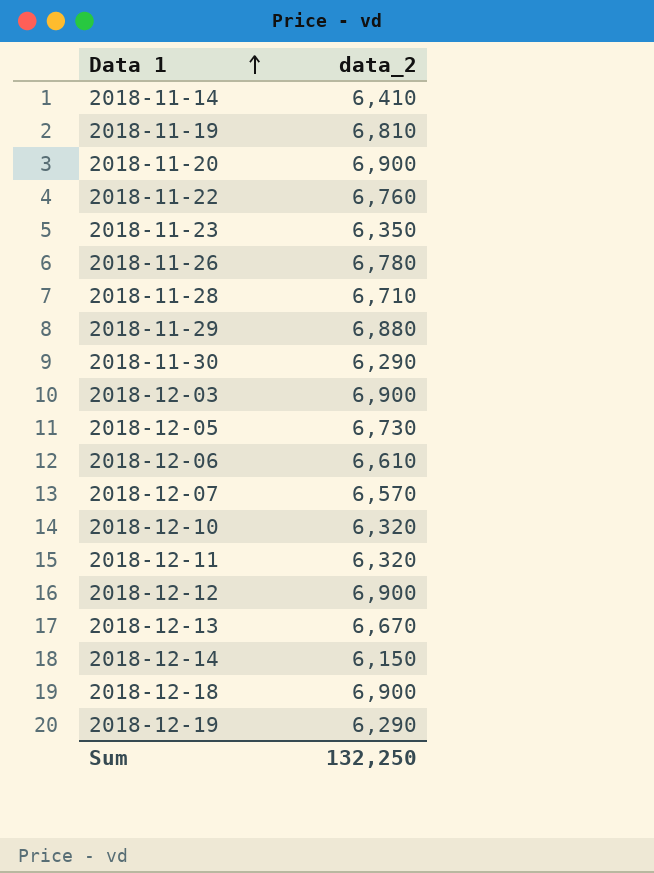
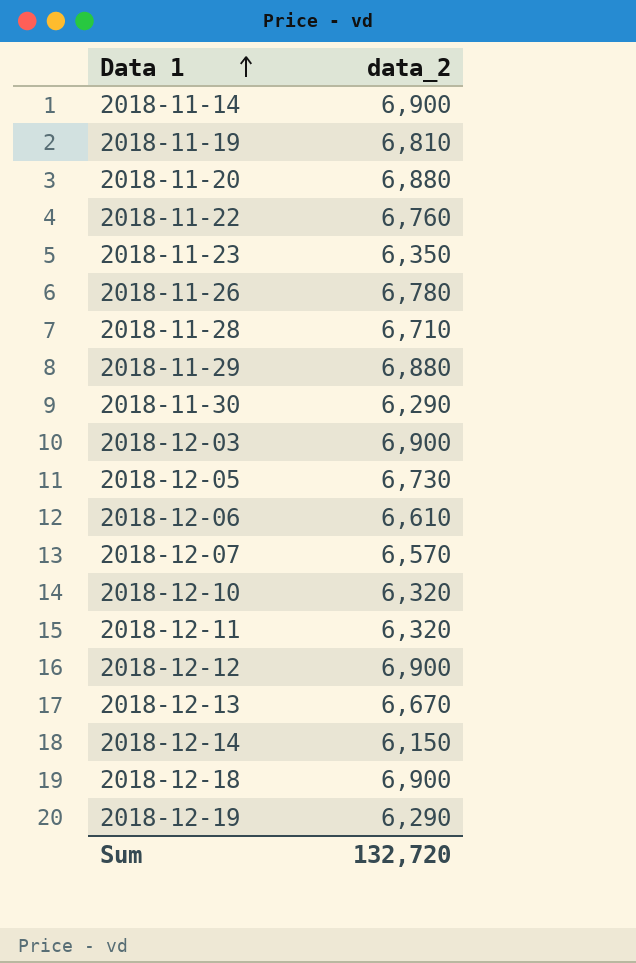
2018-11-14 | data_2: 6,410 -> 6,900
2018-11-20 | data_2: 6,900 -> 6,880
Sum | data_2: 132,250 -> 132,720

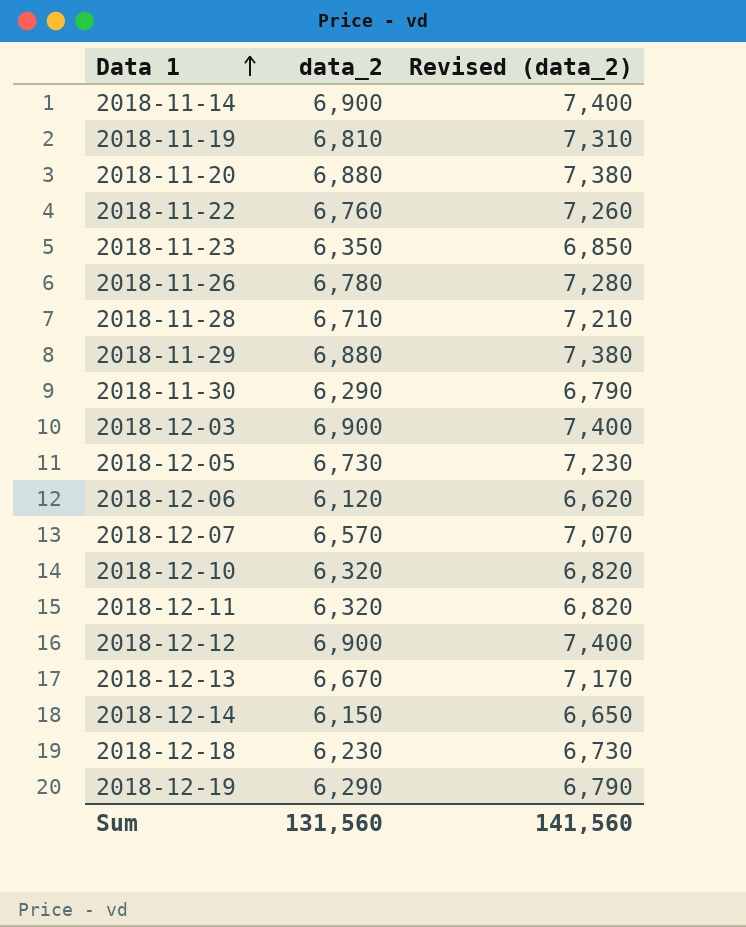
column Revised (data_2) | formula: none -> [data_2] + 500
2018-12-06 | data_2: 6,610 -> 6,120
2018-12-18 | data_2: 6,900 -> 6,230
Sum | data_2: 132,720 -> 131,560

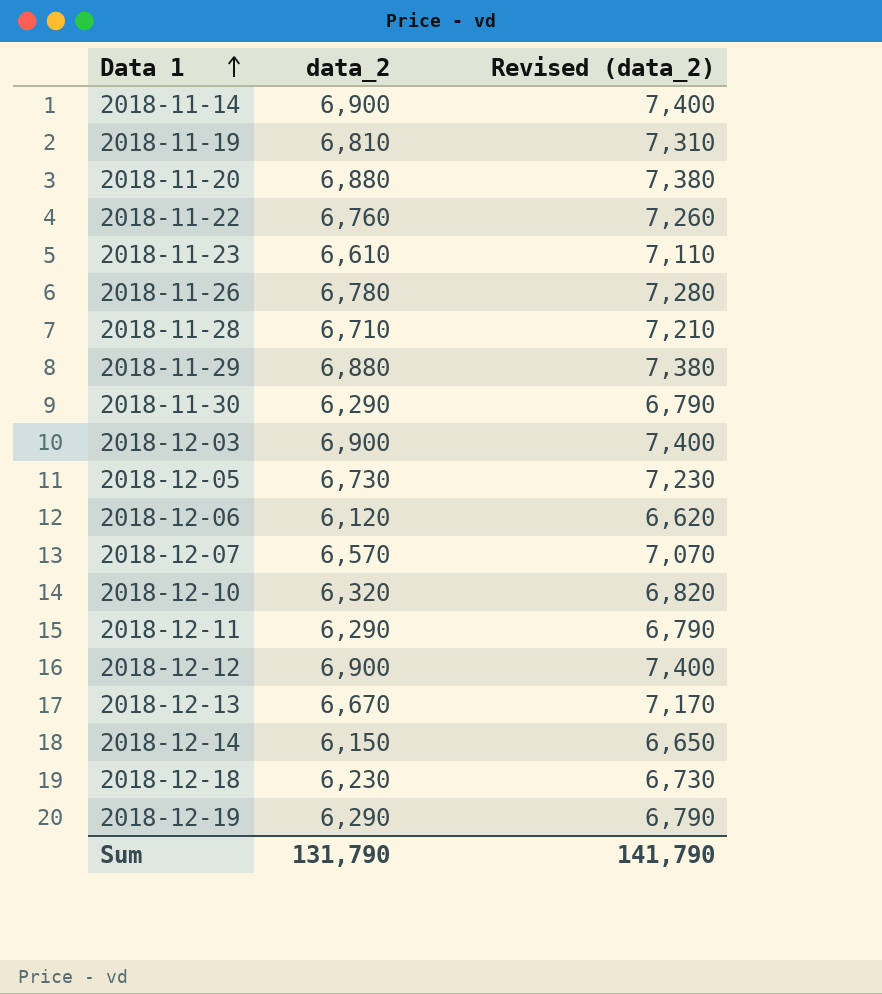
2018-11-23 | data_2: 6,350 -> 6,610
2018-11-23 | Revised (data_2): 6,850 -> 7,110
2018-12-11 | data_2: 6,320 -> 6,290
2018-12-11 | Revised (data_2): 6,820 -> 6,790
Sum | data_2: 131,560 -> 131,790
Sum | Revised (data_2): 141,560 -> 141,790

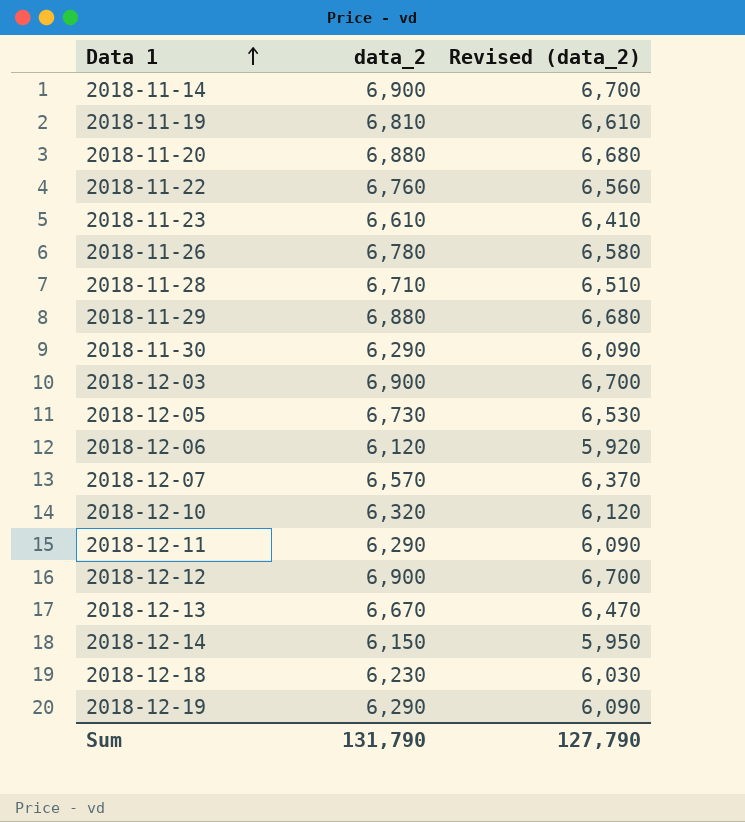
column Revised (data_2) | formula: [data_2] + 500 -> [data_2] - 200
Sum | Revised (data_2): 141,790 -> 127,790

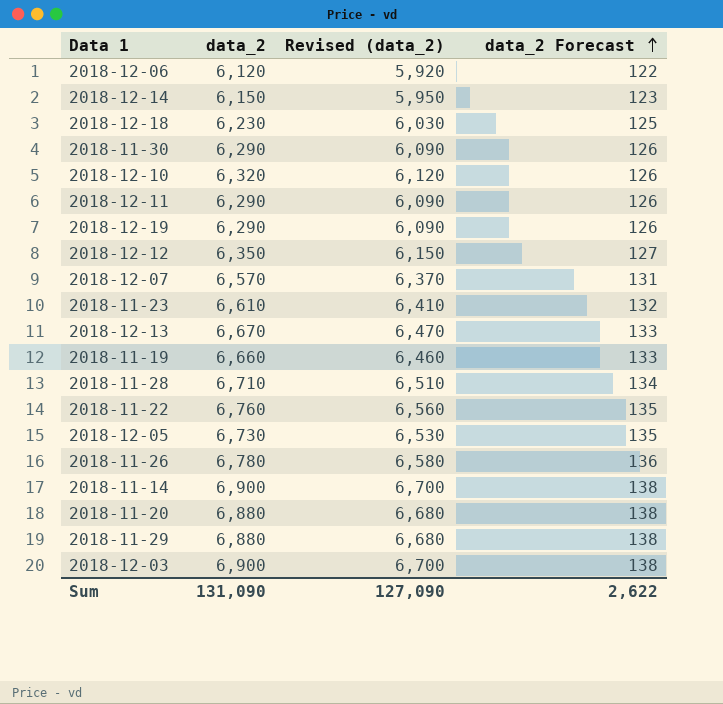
row order: Data 1 ascending -> data_2 Forecast ascending
column data_2 Forecast | formula: none -> [data_2] * 0.02
2018-12-12 | data_2: 6,900 -> 6,350
2018-12-12 | Revised (data_2): 6,700 -> 6,150
2018-11-19 | data_2: 6,810 -> 6,660
2018-11-19 | Revised (data_2): 6,610 -> 6,460
Sum | data_2: 131,790 -> 131,090
Sum | Revised (data_2): 127,790 -> 127,090

